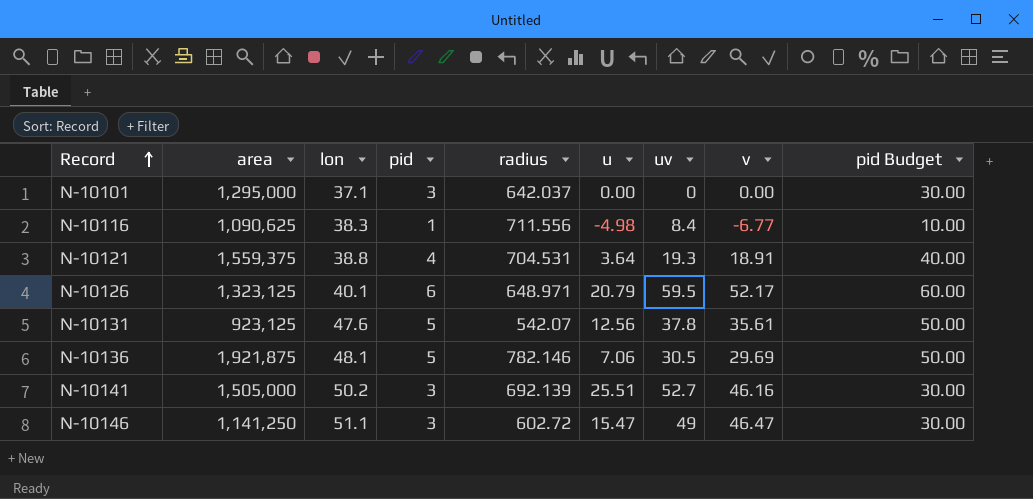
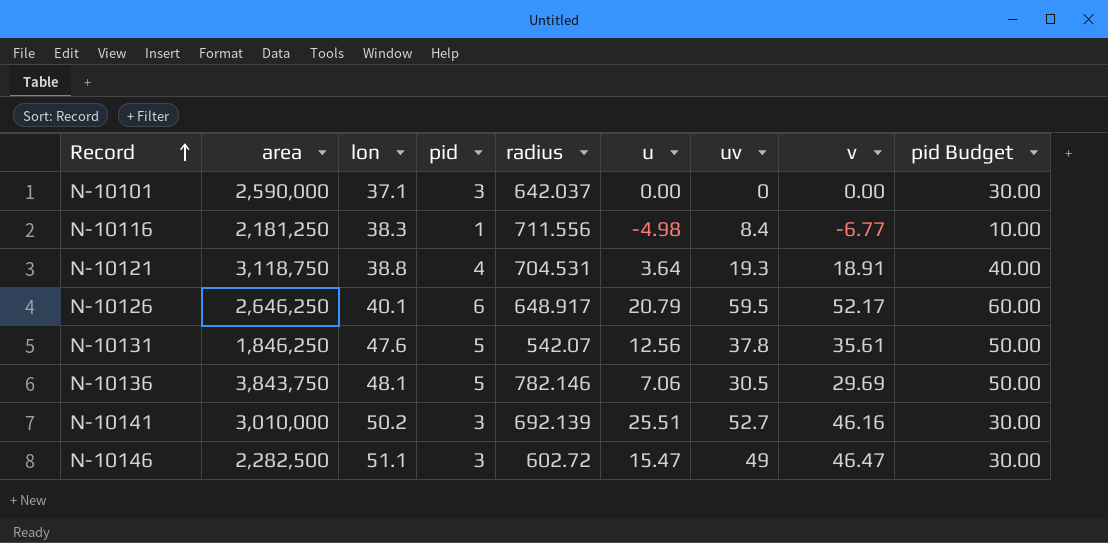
N-10101 | area: 1,295,000 -> 2,590,000
N-10116 | area: 1,090,625 -> 2,181,250
N-10121 | area: 1,559,375 -> 3,118,750
N-10126 | area: 1,323,125 -> 2,646,250
N-10126 | radius: 648.971 -> 648.917
N-10131 | area: 923,125 -> 1,846,250
N-10136 | area: 1,921,875 -> 3,843,750
N-10141 | area: 1,505,000 -> 3,010,000
N-10146 | area: 1,141,250 -> 2,282,500

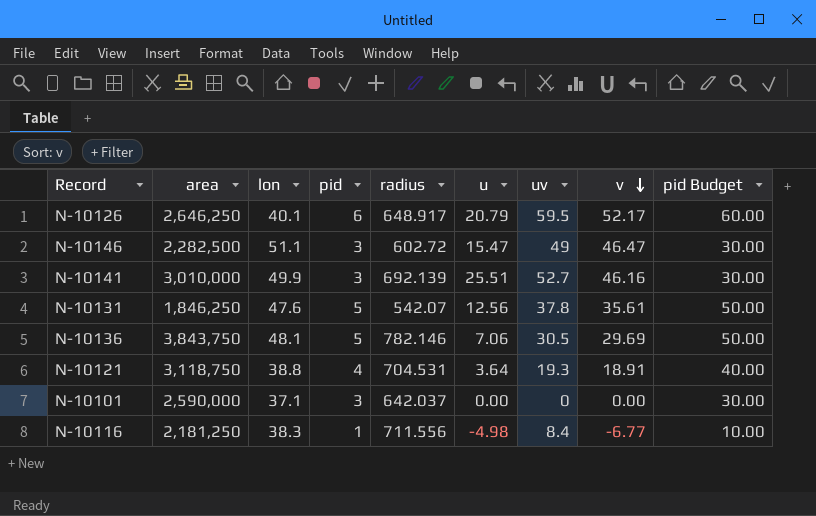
row order: Record ascending -> v descending
N-10141 | lon: 50.2 -> 49.9

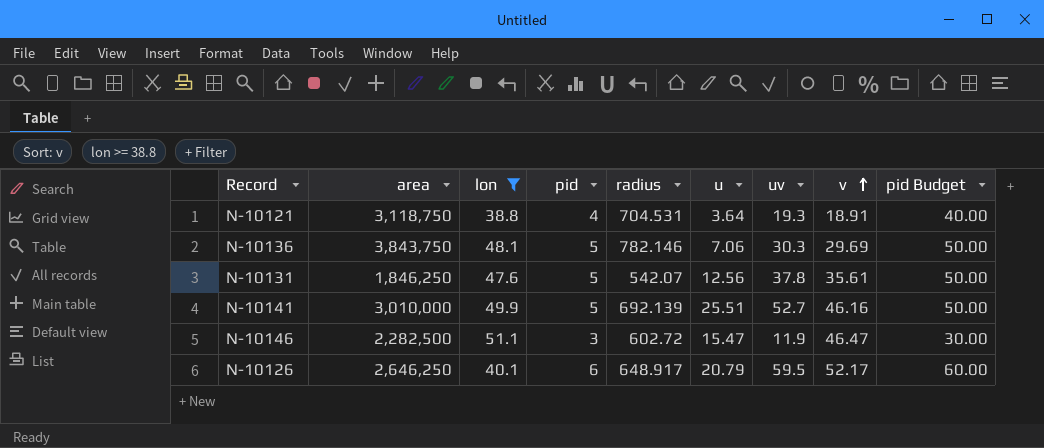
filter: none -> lon >= 38.8
row order: v descending -> v ascending
N-10136 | uv: 30.5 -> 30.3
N-10141 | pid: 3 -> 5
N-10141 | pid Budget: 30.00 -> 50.00
N-10146 | uv: 49 -> 11.9

